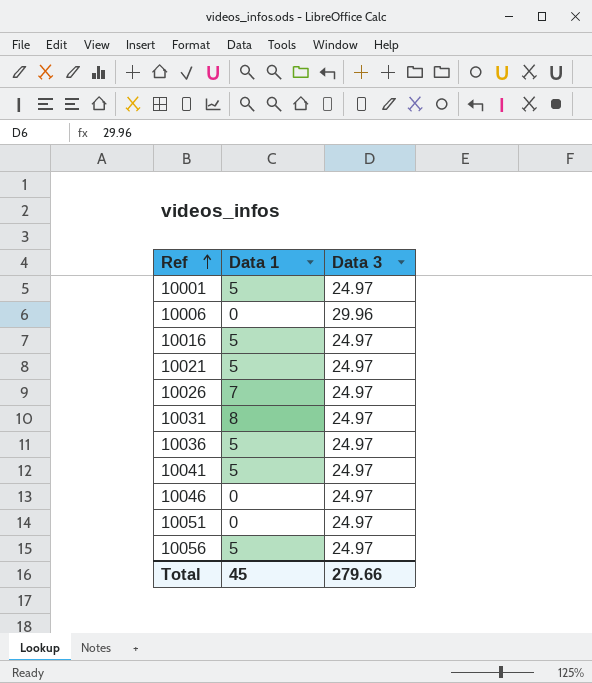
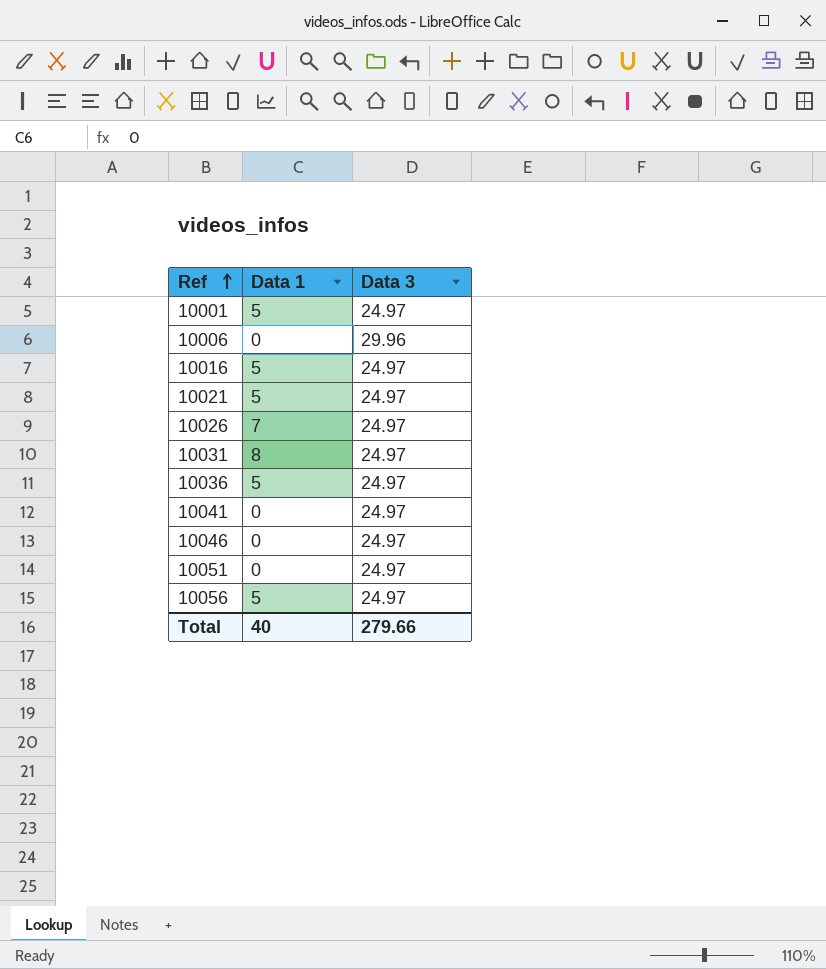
10041 | Data 1: 5 -> 0
Total | Data 1: 45 -> 40

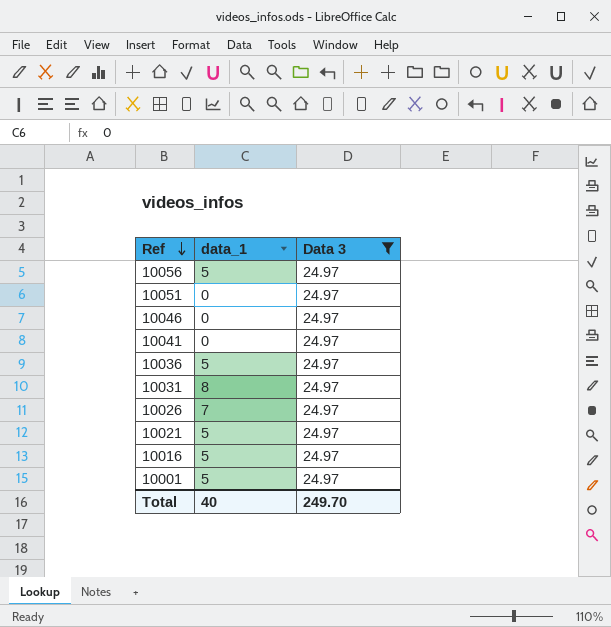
filter: none -> Data 3 = 24.97
row order: Ref ascending -> Ref descending
column name: Data 1 -> data_1
Total | Data 3: 279.66 -> 249.70

